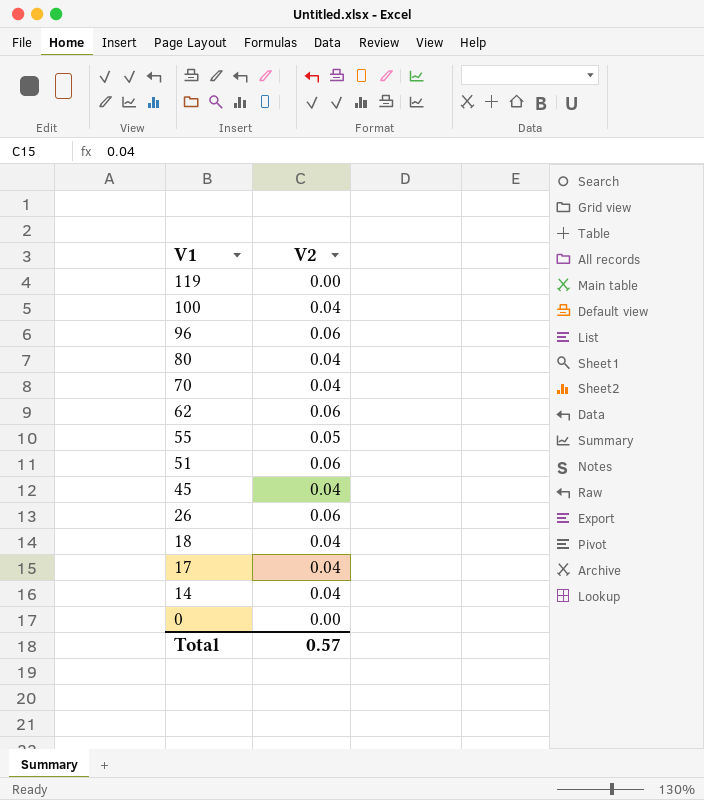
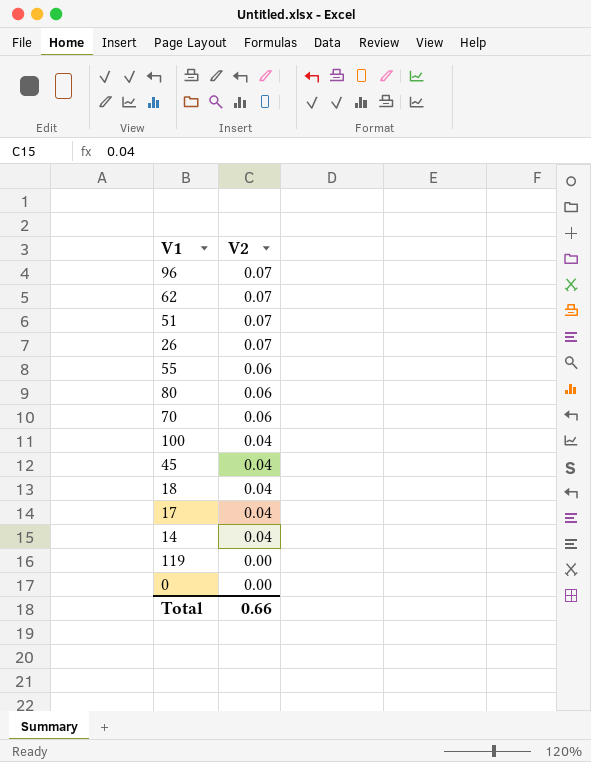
row order: V1 descending -> V2 descending
96 | V2: 0.06 -> 0.07
62 | V2: 0.06 -> 0.07
51 | V2: 0.06 -> 0.07
26 | V2: 0.06 -> 0.07
55 | V2: 0.05 -> 0.06
80 | V2: 0.04 -> 0.06
70 | V2: 0.04 -> 0.06
Total | V2: 0.57 -> 0.66

